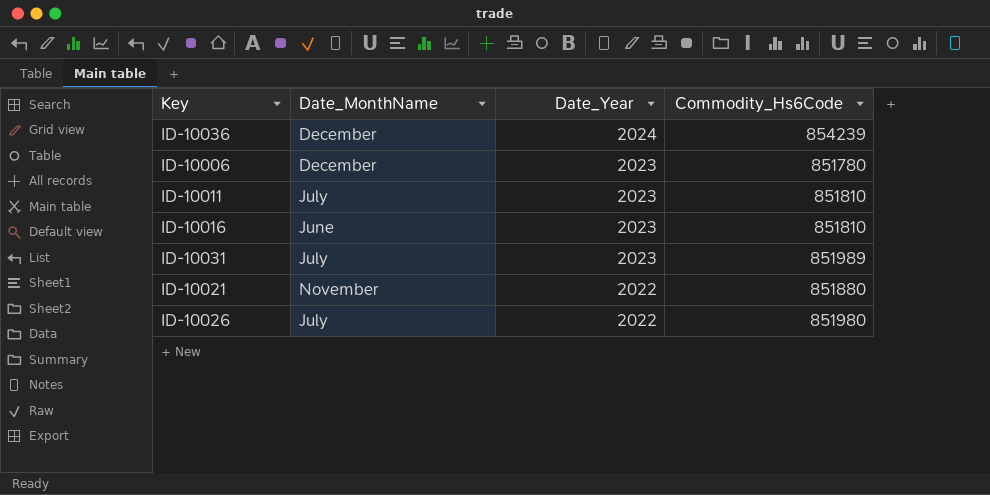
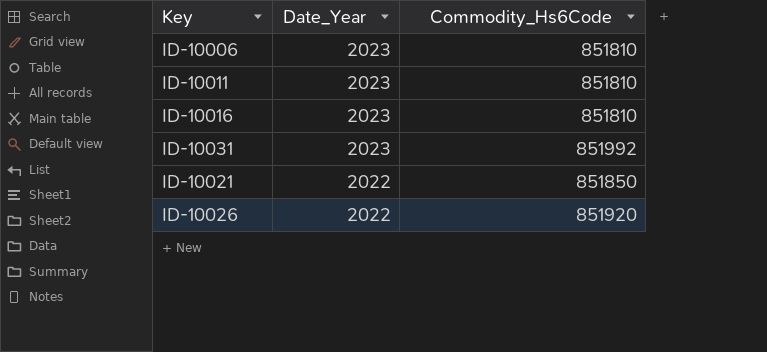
column Date_MonthName | position: 2 -> none
row ID-10036: December | 2024 | 854239 -> none
ID-10006 | Commodity_Hs6Code: 851780 -> 851810
ID-10031 | Commodity_Hs6Code: 851989 -> 851992
ID-10021 | Commodity_Hs6Code: 851880 -> 851850
ID-10026 | Commodity_Hs6Code: 851980 -> 851920

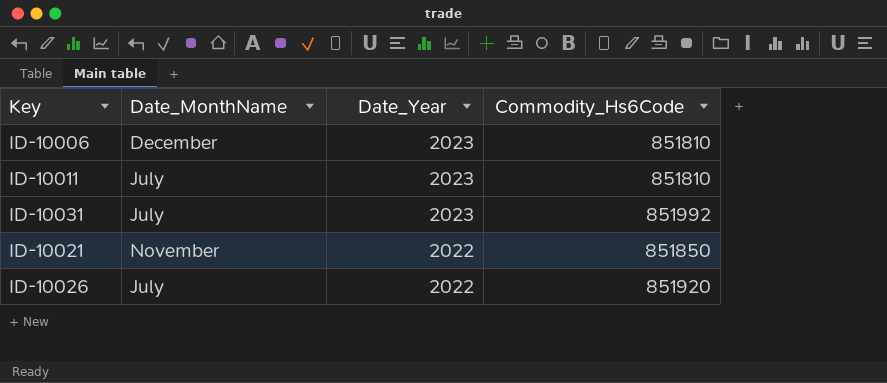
column Date_MonthName | position: none -> 2
row ID-10016: 2023 | 851810 -> none

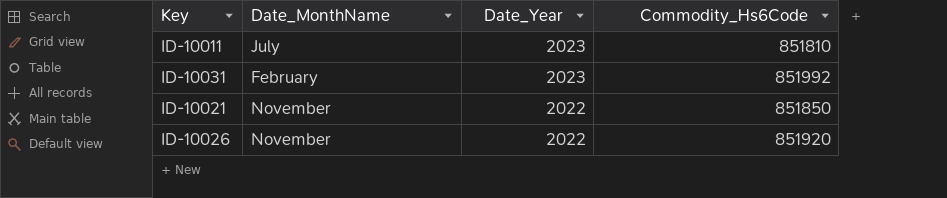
row ID-10006: December | 2023 | 851810 -> none
ID-10031 | Date_MonthName: July -> February
ID-10026 | Date_MonthName: July -> November

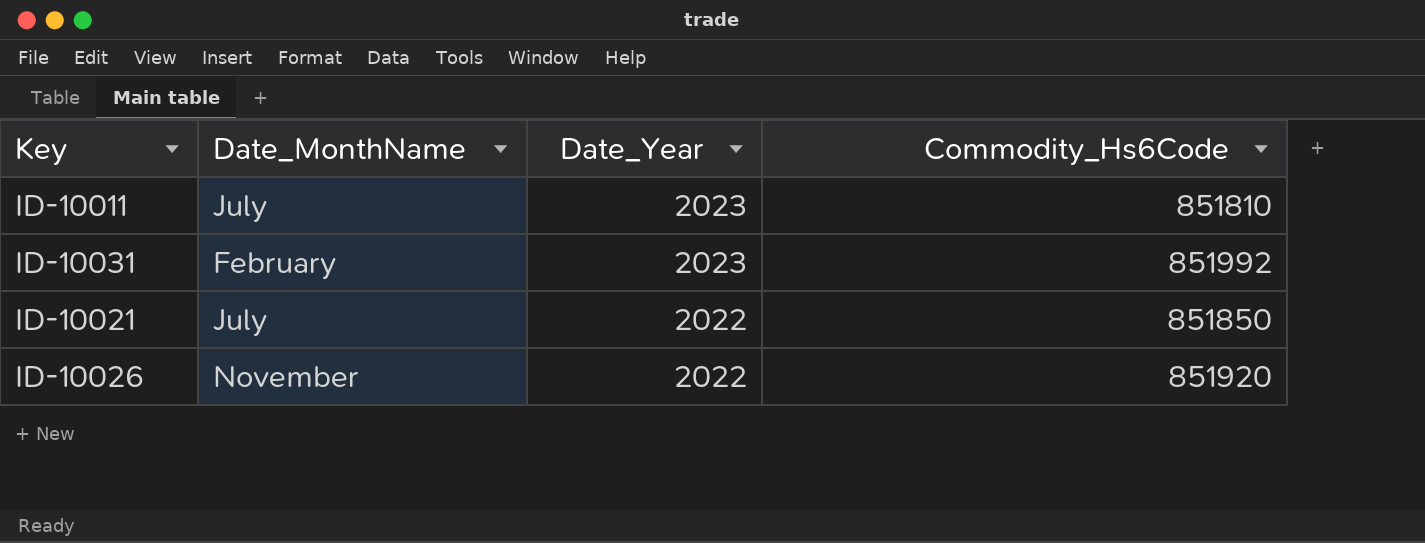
ID-10021 | Date_MonthName: November -> July

